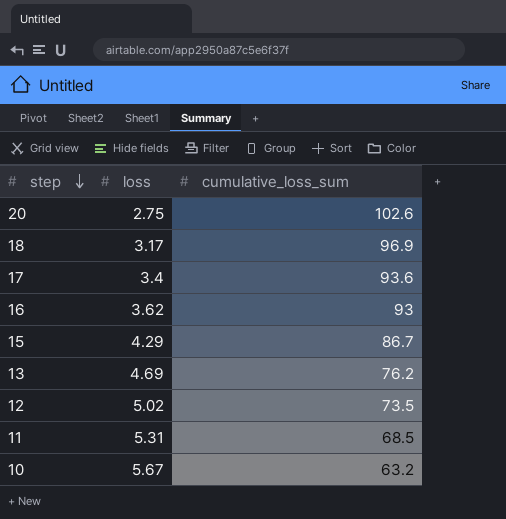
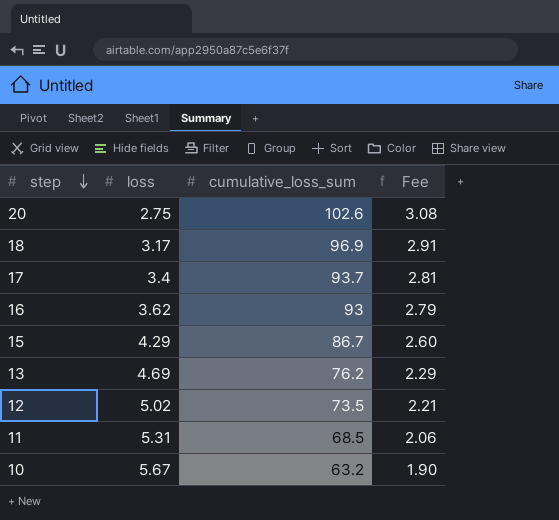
column Fee | formula: none -> [cumulative_loss_sum] * 0.03
17 | cumulative_loss_sum: 93.6 -> 93.7

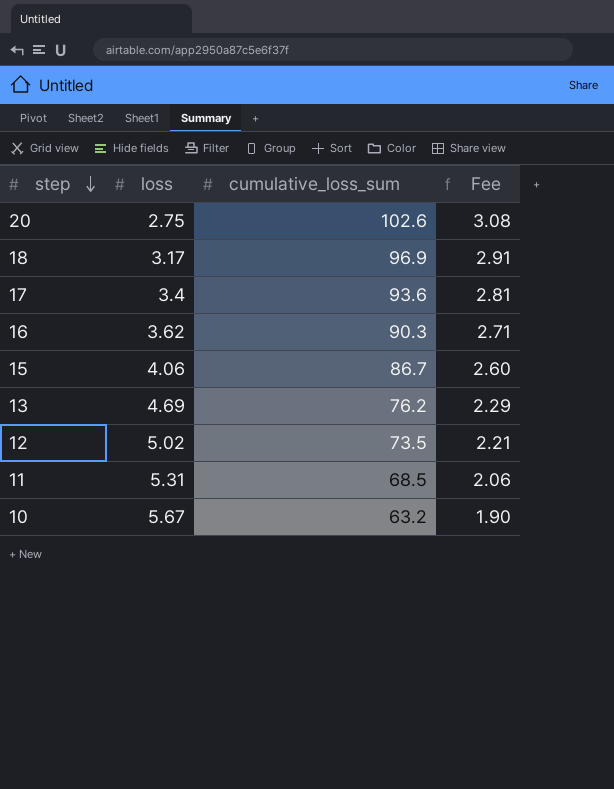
17 | cumulative_loss_sum: 93.7 -> 93.6
16 | cumulative_loss_sum: 93 -> 90.3
16 | Fee: 2.79 -> 2.71
15 | loss: 4.29 -> 4.06

